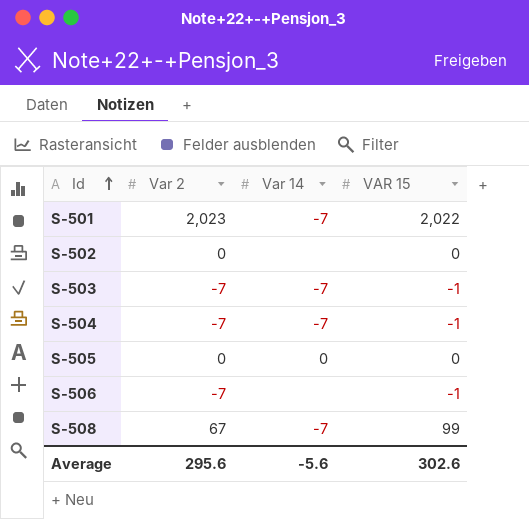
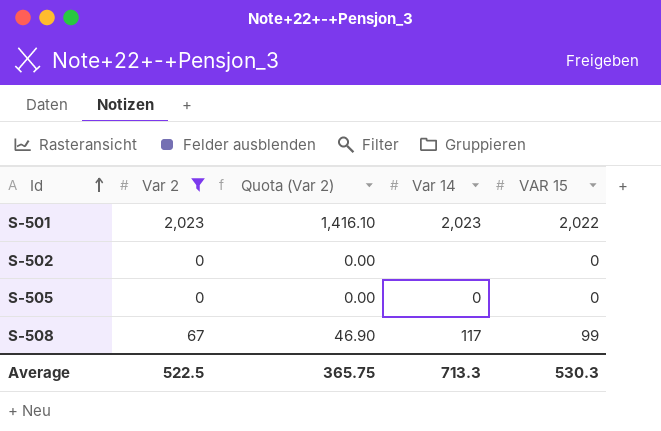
filter: none -> Var 2 != -7
column Quota (Var 2) | formula: none -> [Var 2] * 0.7
S-501 | Var 14: -7 -> 2,023
S-508 | Var 14: -7 -> 117
Average | Var 2: 295.6 -> 522.5
Average | Var 14: -5.6 -> 713.3
Average | VAR 15: 302.6 -> 530.3

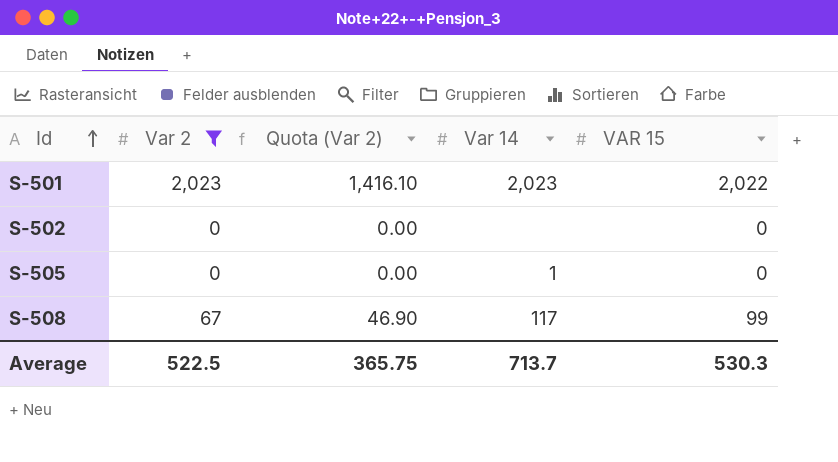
S-505 | Var 14: 0 -> 1
Average | Var 14: 713.3 -> 713.7

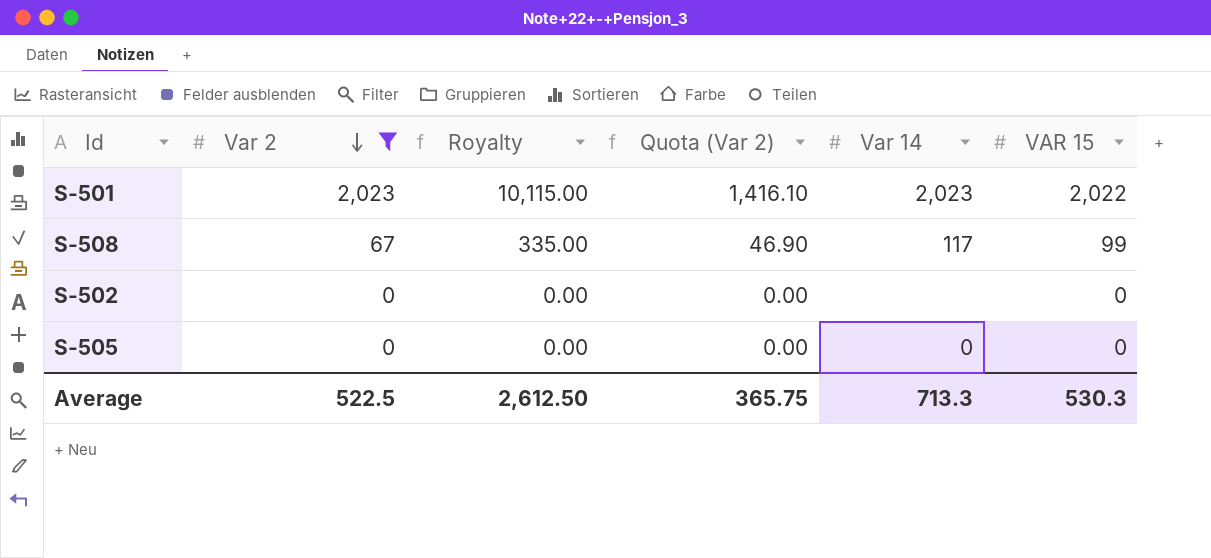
row order: Id ascending -> Var 2 descending
column Royalty | formula: none -> [Var 2] * 5
S-505 | Var 14: 1 -> 0
Average | Var 14: 713.7 -> 713.3

